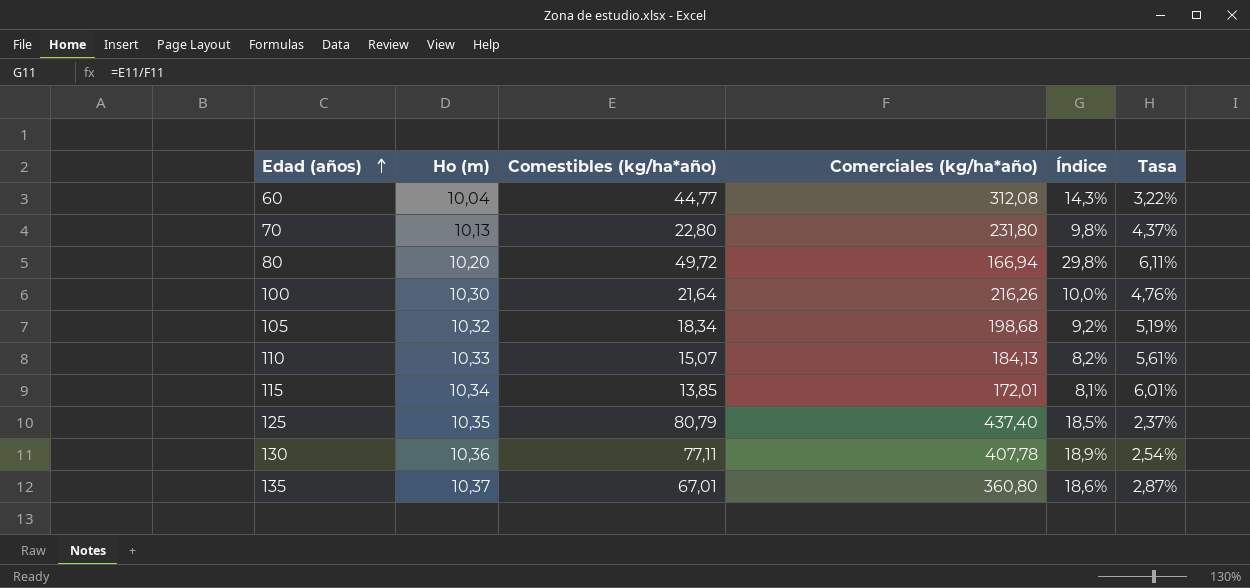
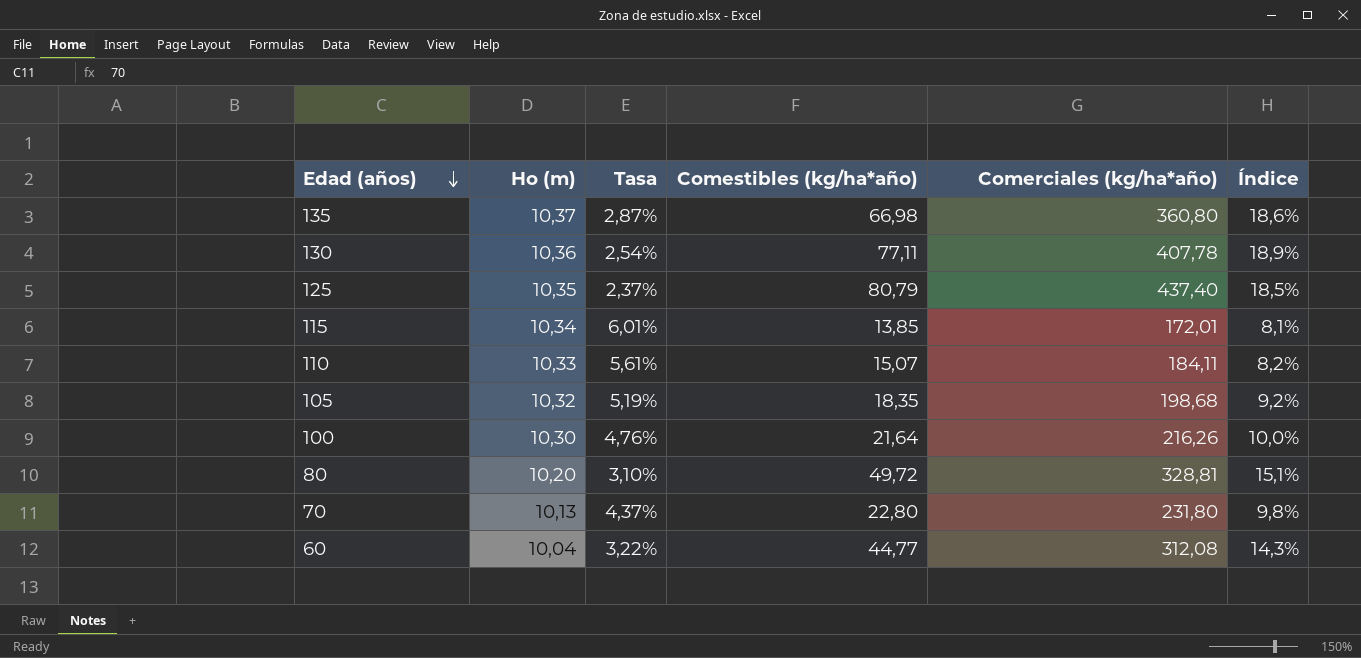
row order: Edad (años) ascending -> Edad (años) descending
column Tasa | position: 6 -> 3
135 | Comestibles (kg/ha*año): 67,01 -> 66,98
110 | Comerciales (kg/ha*año): 184,13 -> 184,11
105 | Comestibles (kg/ha*año): 18,34 -> 18,35
80 | Tasa: 6,11% -> 3,10%
80 | Comerciales (kg/ha*año): 166,94 -> 328,81
80 | Índice: 29,8% -> 15,1%

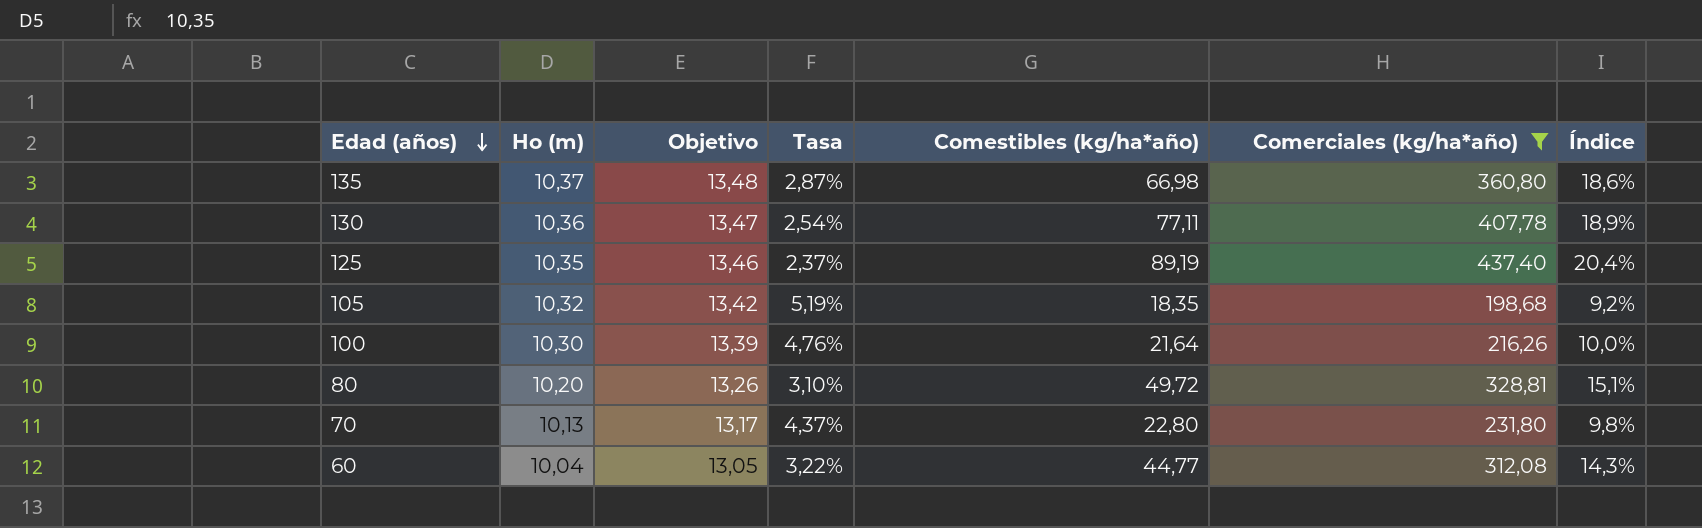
filter: none -> Comerciales (kg/ha*año) >= 198,68
column Objetivo | formula: none -> [Ho (m)] * 1,3
125 | Comestibles (kg/ha*año): 80,79 -> 89,19
125 | Índice: 18,5% -> 20,4%

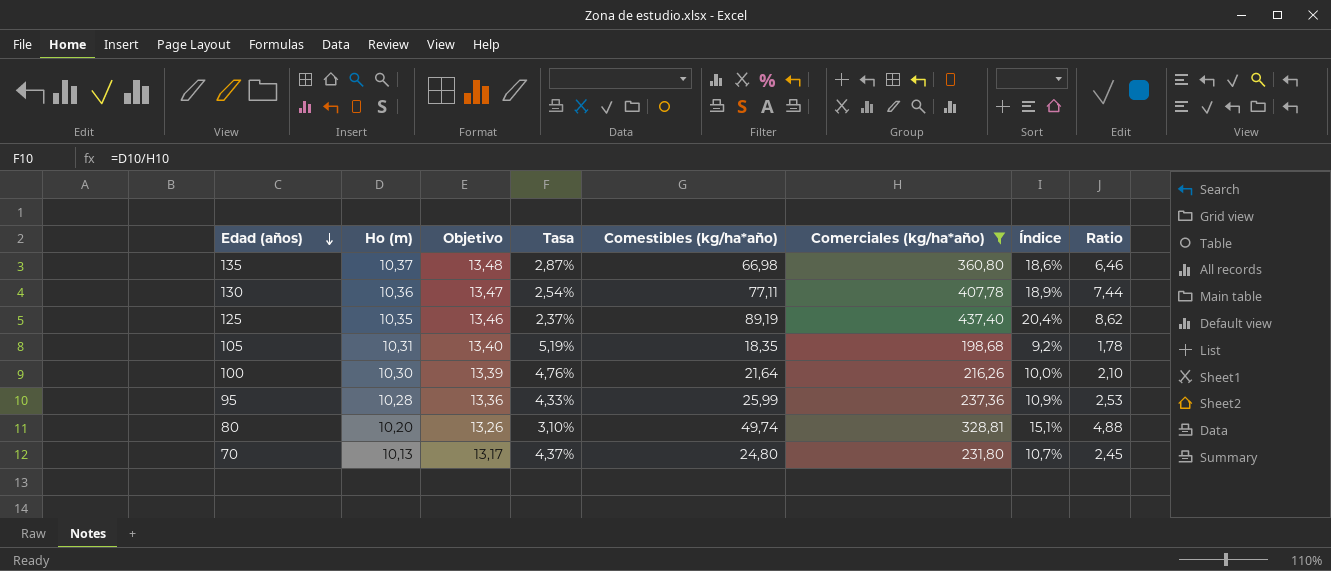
column Ratio | formula: none -> [Comestibles (kg/ha*año)] / [Ho (m)]
row 60: 10,04 | 13,05 | 3,22% | 44,77 | 312,08 | 14,3% -> none
105 | Ho (m): 10,32 -> 10,31
105 | Objetivo: 13,42 -> 13,40
row 95: none -> 10,28 | 13,36 | 4,33% | 25,99 | 237,36 | 10,9% | 2,53
80 | Comestibles (kg/ha*año): 49,72 -> 49,74
70 | Comestibles (kg/ha*año): 22,80 -> 24,80
70 | Índice: 9,8% -> 10,7%

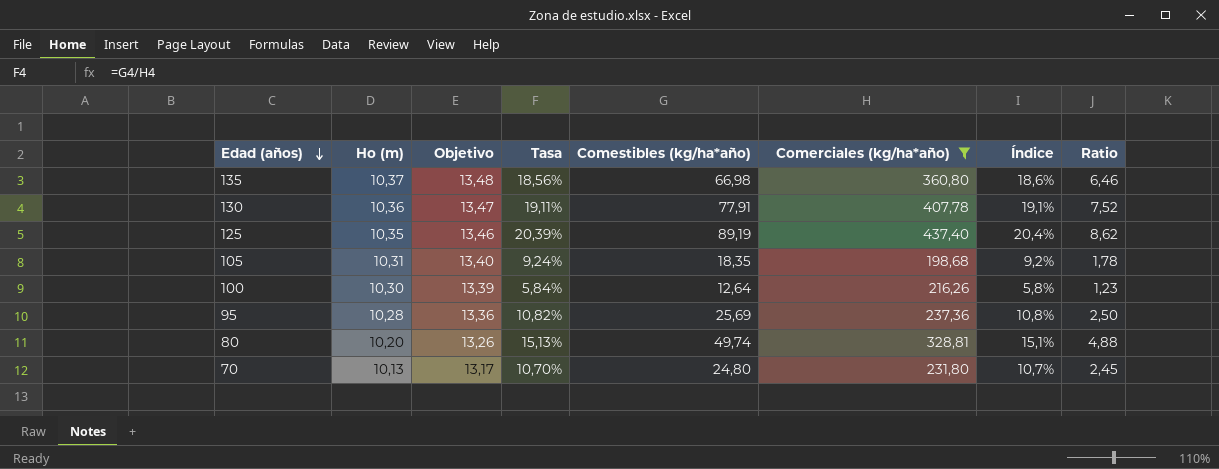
column Tasa | formula: [Ho (m)] / [Comerciales (kg/ha*año)] -> [Comestibles (kg/ha*año)] / [Comerciales (kg/ha*año)]
130 | Comestibles (kg/ha*año): 77,11 -> 77,91
130 | Índice: 18,9% -> 19,1%
130 | Ratio: 7,44 -> 7,52
100 | Comestibles (kg/ha*año): 21,64 -> 12,64
100 | Índice: 10,0% -> 5,8%
100 | Ratio: 2,10 -> 1,23
95 | Comestibles (kg/ha*año): 25,99 -> 25,69
95 | Índice: 10,9% -> 10,8%
95 | Ratio: 2,53 -> 2,50

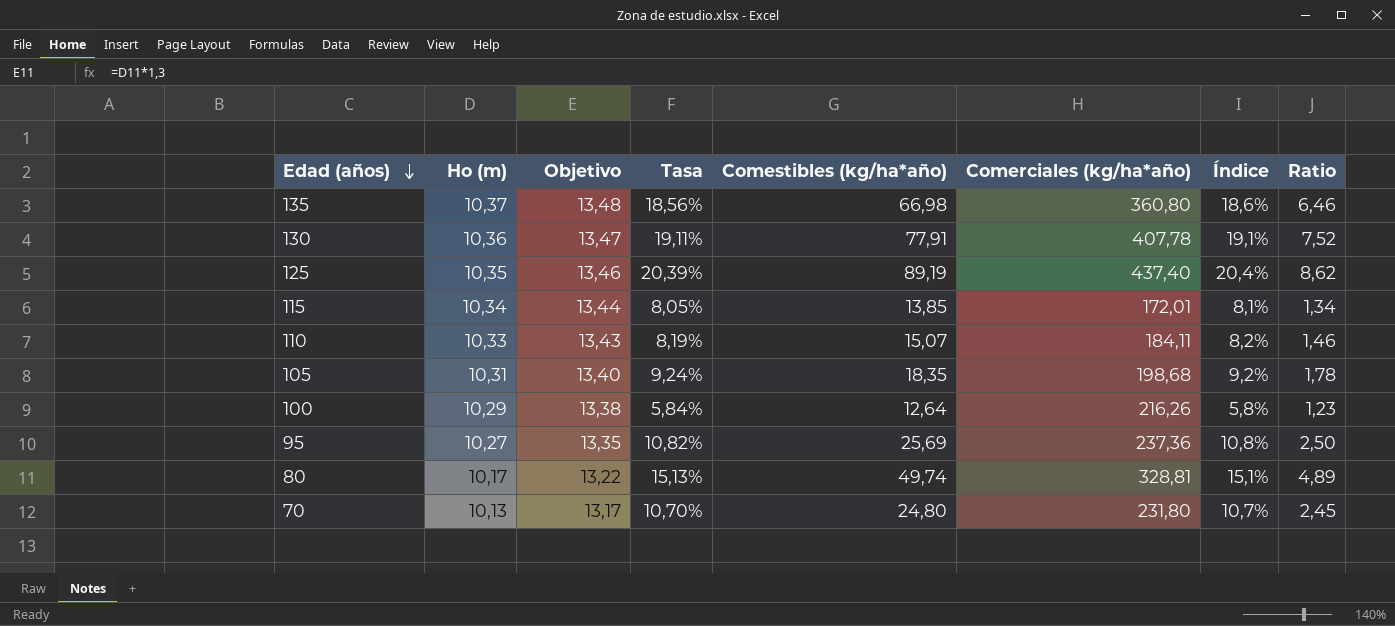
filter: Comerciales (kg/ha*año) >= 198,68 -> none
100 | Ho (m): 10,30 -> 10,29
100 | Objetivo: 13,39 -> 13,38
95 | Ho (m): 10,28 -> 10,27
95 | Objetivo: 13,36 -> 13,35
80 | Ho (m): 10,20 -> 10,17
80 | Objetivo: 13,26 -> 13,22
80 | Ratio: 4,88 -> 4,89

